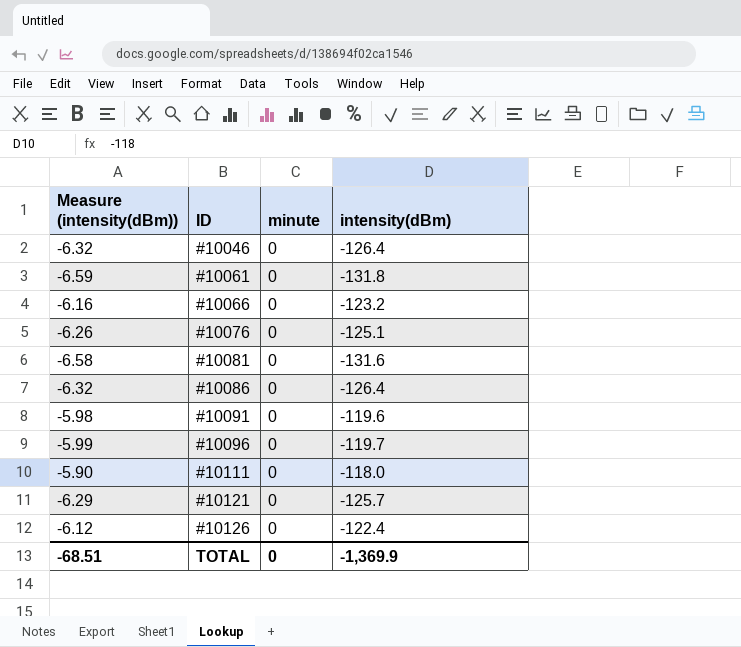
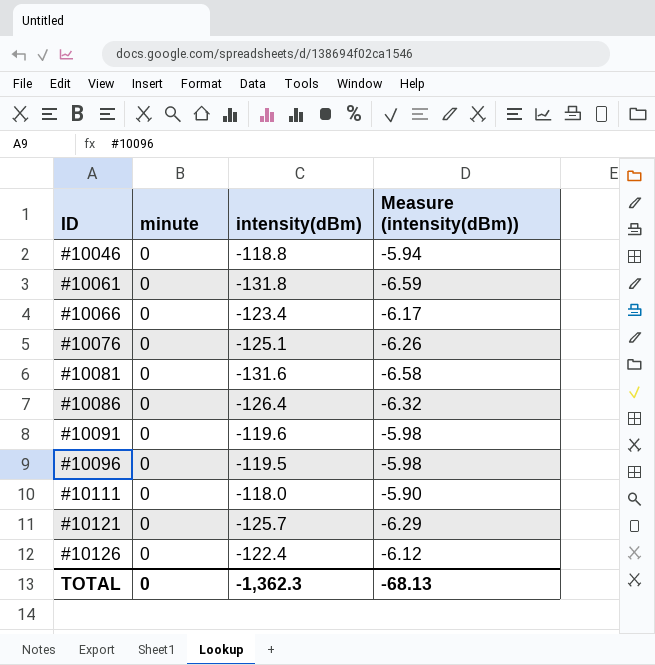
column Measure (intensity(dBm)) | position: 1 -> 4
#10046 | intensity(dBm): -126.4 -> -118.8
#10046 | Measure (intensity(dBm)): -6.32 -> -5.94
#10066 | intensity(dBm): -123.2 -> -123.4
#10066 | Measure (intensity(dBm)): -6.16 -> -6.17
#10096 | intensity(dBm): -119.7 -> -119.5
#10096 | Measure (intensity(dBm)): -5.99 -> -5.98
TOTAL | intensity(dBm): -1,369.9 -> -1,362.3
TOTAL | Measure (intensity(dBm)): -68.51 -> -68.13

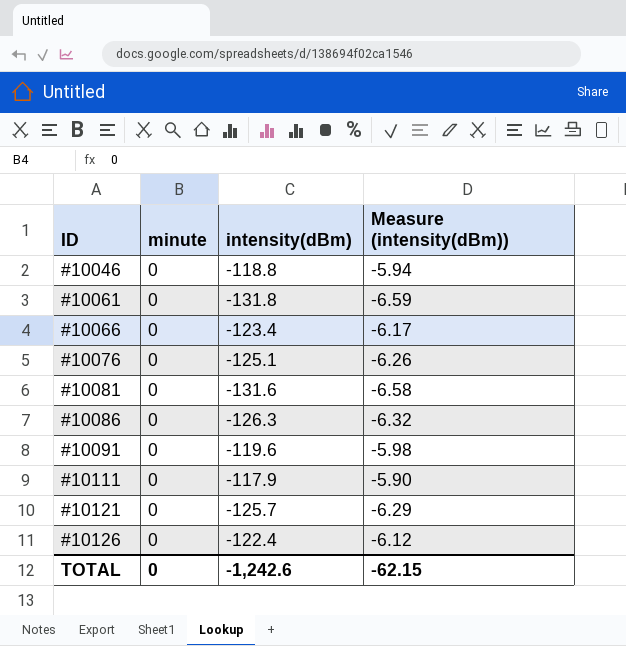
row #10096: 0 | -119.5 | -5.98 -> none
#10086 | intensity(dBm): -126.4 -> -126.3
#10111 | intensity(dBm): -118.0 -> -117.9
TOTAL | intensity(dBm): -1,362.3 -> -1,242.6
TOTAL | Measure (intensity(dBm)): -68.13 -> -62.15

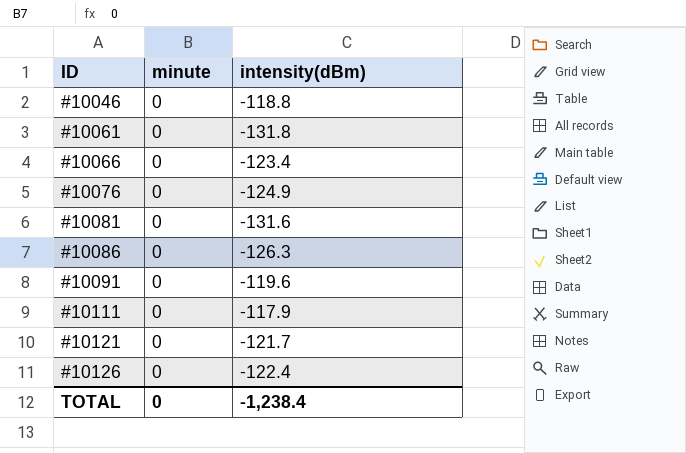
column Measure (intensity(dBm)) | formula: [intensity(dBm)] * 0.05 -> none
#10076 | intensity(dBm): -125.1 -> -124.9
#10121 | intensity(dBm): -125.7 -> -121.7
TOTAL | intensity(dBm): -1,242.6 -> -1,238.4

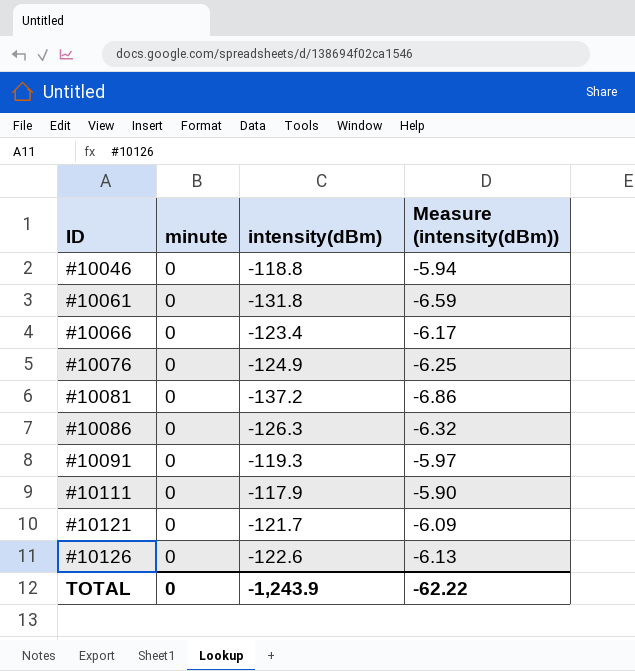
column Measure (intensity(dBm)) | formula: none -> [intensity(dBm)] * 0.05
#10081 | intensity(dBm): -131.6 -> -137.2
#10091 | intensity(dBm): -119.6 -> -119.3
#10126 | intensity(dBm): -122.4 -> -122.6
TOTAL | intensity(dBm): -1,238.4 -> -1,243.9

